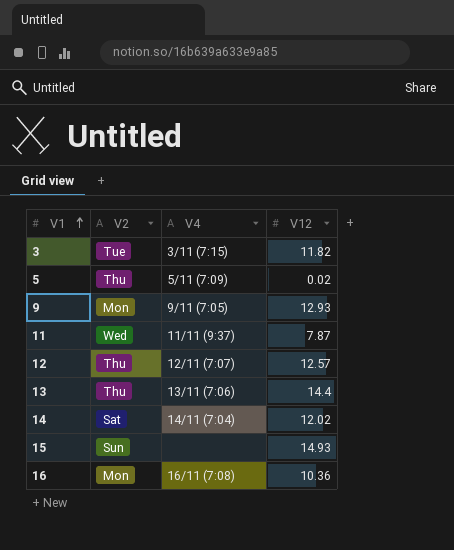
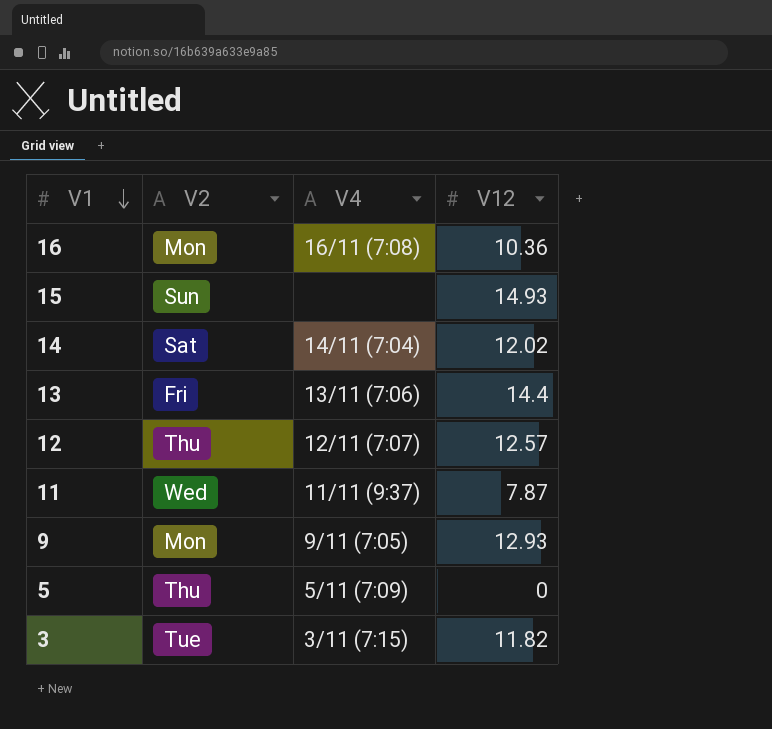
row order: V1 ascending -> V1 descending
13 | V2: Thu -> Fri
5 | V12: 0.02 -> 0

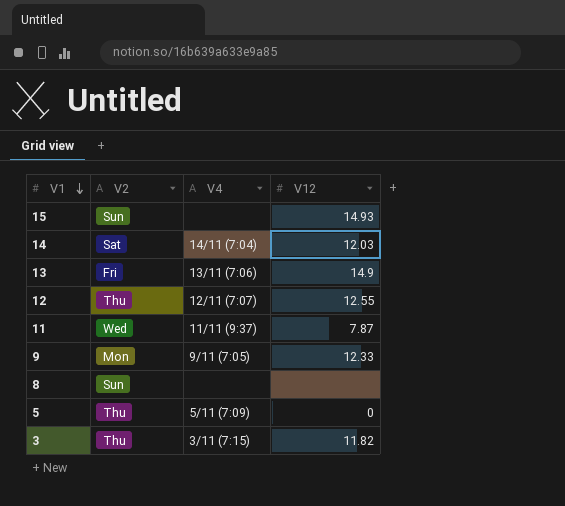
row 16: Mon | 16/11 (7:08) | 10.36 -> none
14 | V12: 12.02 -> 12.03
13 | V12: 14.4 -> 14.9
12 | V12: 12.57 -> 12.55
9 | V12: 12.93 -> 12.33
row 8: none -> Sun | none | none
3 | V2: Tue -> Thu

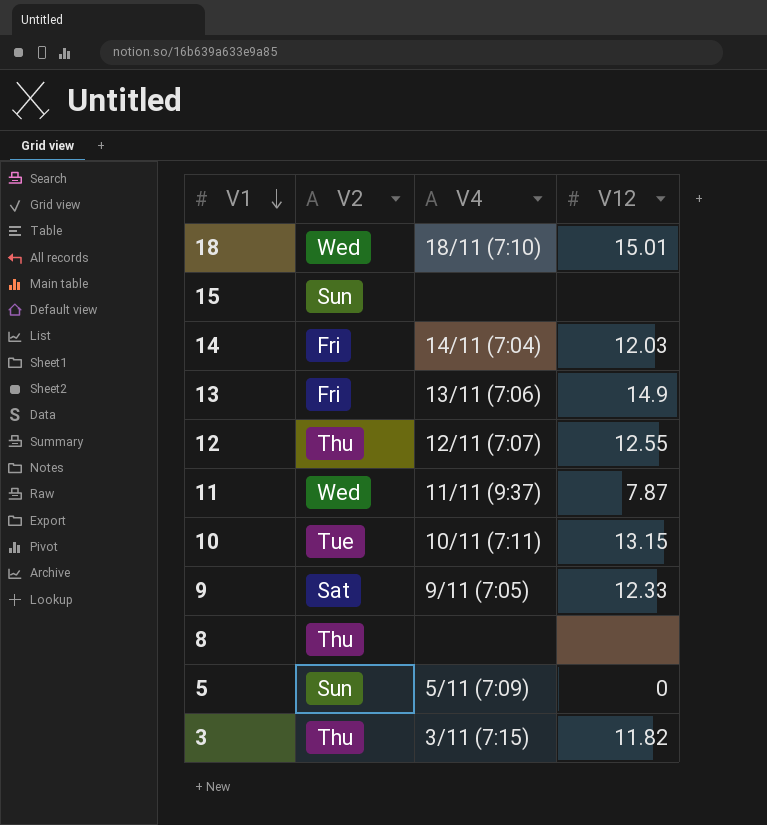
row 18: none -> Wed | 18/11 (7:10) | 15.01
15 | V12: 14.93 -> none
14 | V2: Sat -> Fri
row 10: none -> Tue | 10/11 (7:11) | 13.15
9 | V2: Mon -> Sat
8 | V2: Sun -> Thu
5 | V2: Thu -> Sun

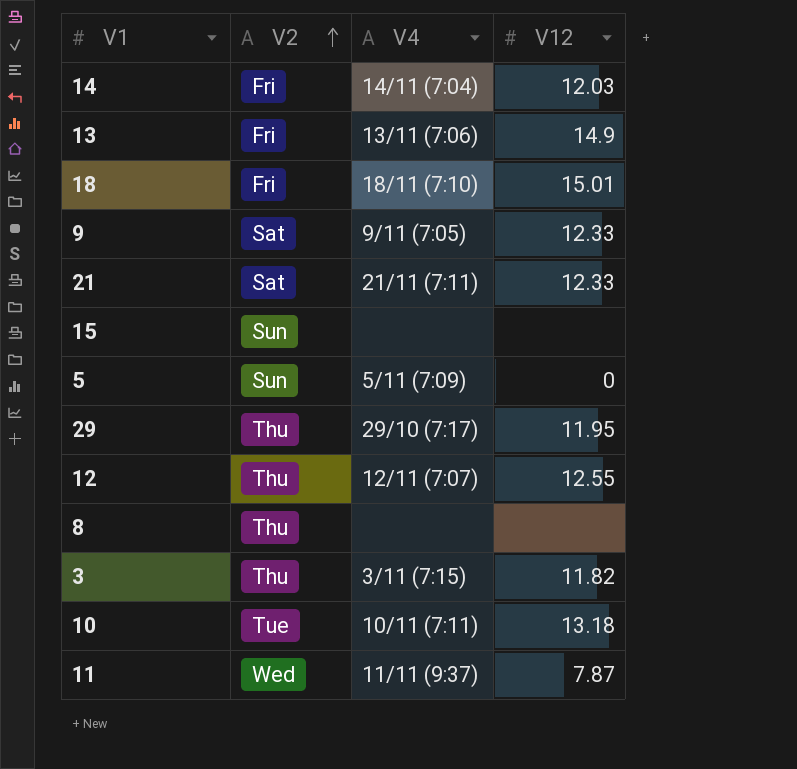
row order: V1 descending -> V2 ascending
18 | V2: Wed -> Fri
row 21: none -> Sat | 21/11 (7:11) | 12.33
row 29: none -> Thu | 29/10 (7:17) | 11.95
10 | V12: 13.15 -> 13.18

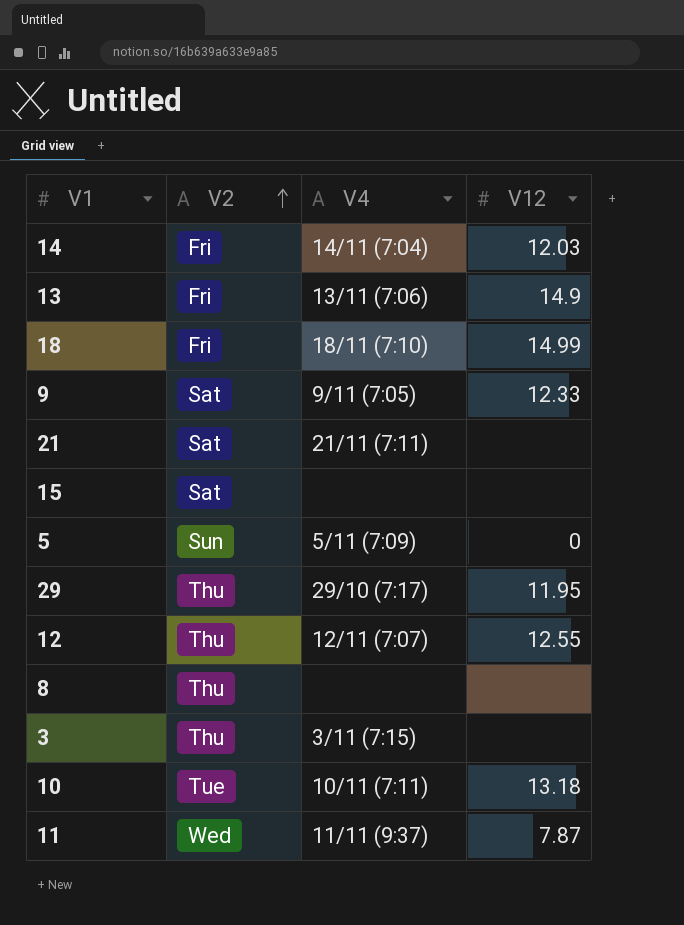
18 | V12: 15.01 -> 14.99
21 | V12: 12.33 -> none
15 | V2: Sun -> Sat
3 | V12: 11.82 -> none

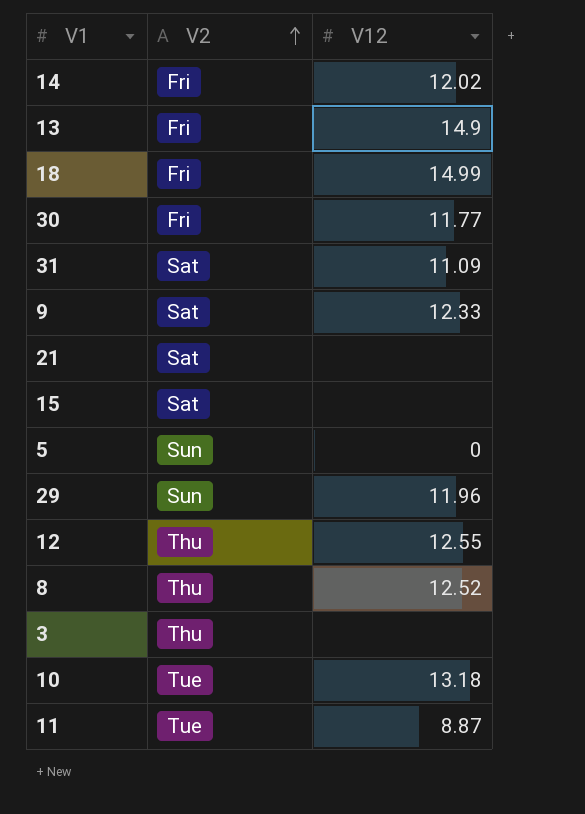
column V4 | position: 3 -> none
14 | V12: 12.03 -> 12.02
row 30: none -> Fri | 11.77
row 31: none -> Sat | 11.09
29 | V2: Thu -> Sun
29 | V12: 11.95 -> 11.96
8 | V12: none -> 12.52
11 | V2: Wed -> Tue
11 | V12: 7.87 -> 8.87

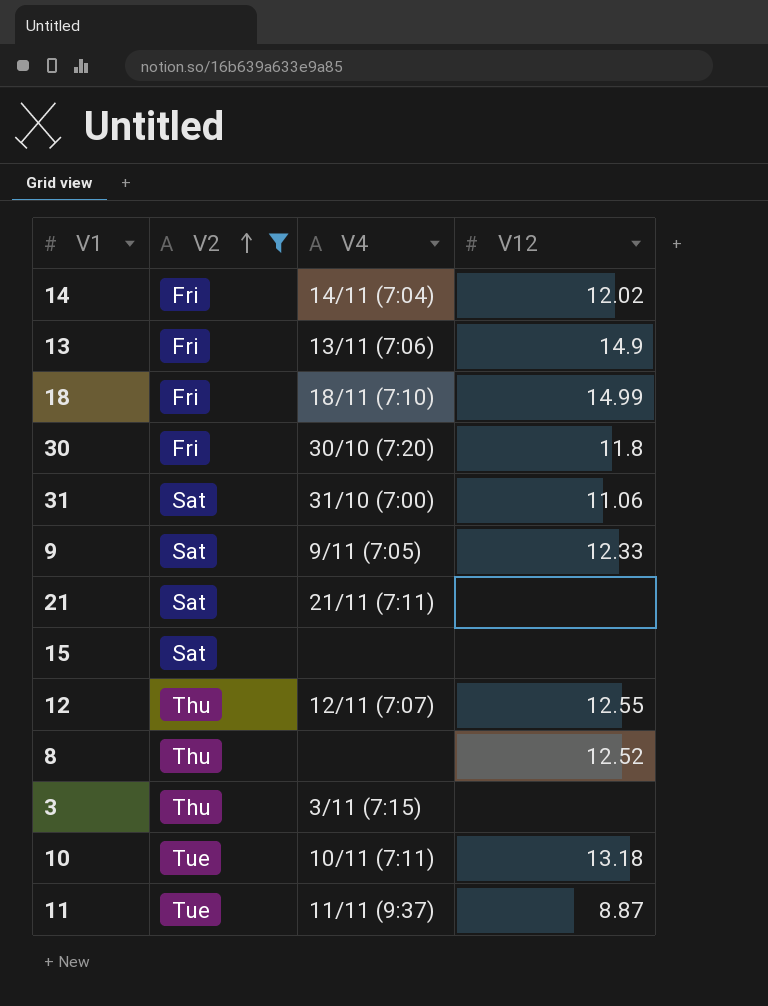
filter: none -> V2 != Sun
column V4 | position: none -> 3
30 | V12: 11.77 -> 11.8
31 | V12: 11.09 -> 11.06

